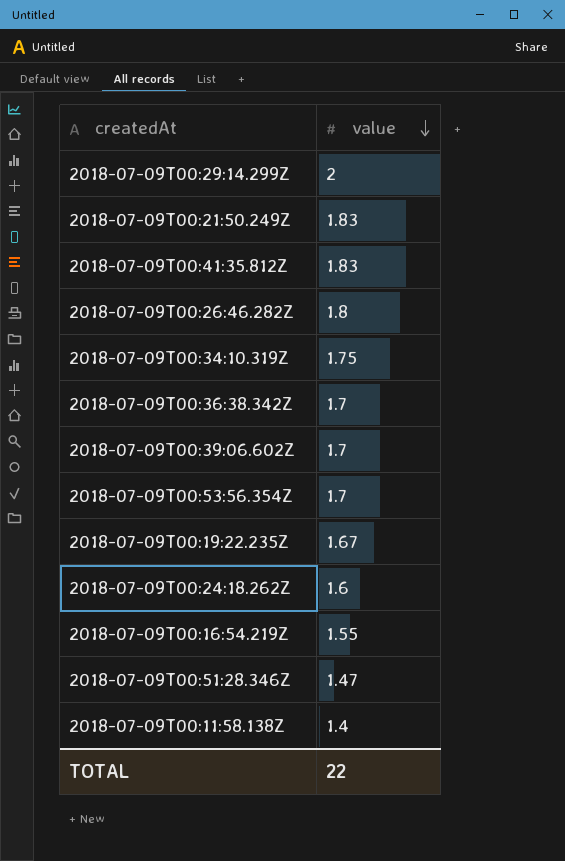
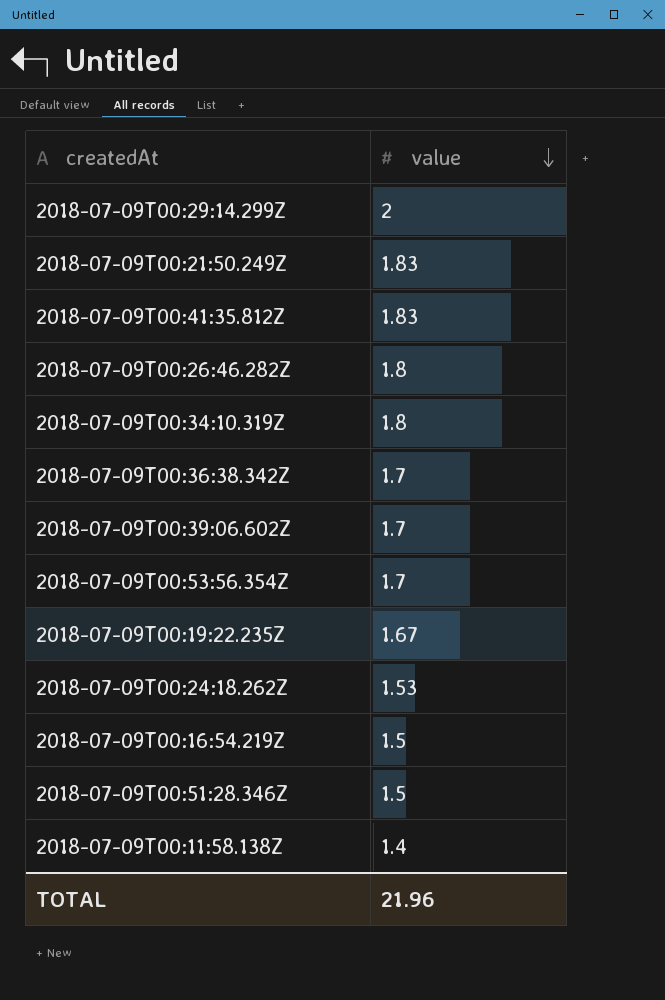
2018-07-09T00:34:10.319Z | value: 1.75 -> 1.8
2018-07-09T00:24:18.262Z | value: 1.6 -> 1.53
2018-07-09T00:16:54.219Z | value: 1.55 -> 1.5
2018-07-09T00:51:28.346Z | value: 1.47 -> 1.5
TOTAL | value: 22 -> 21.96

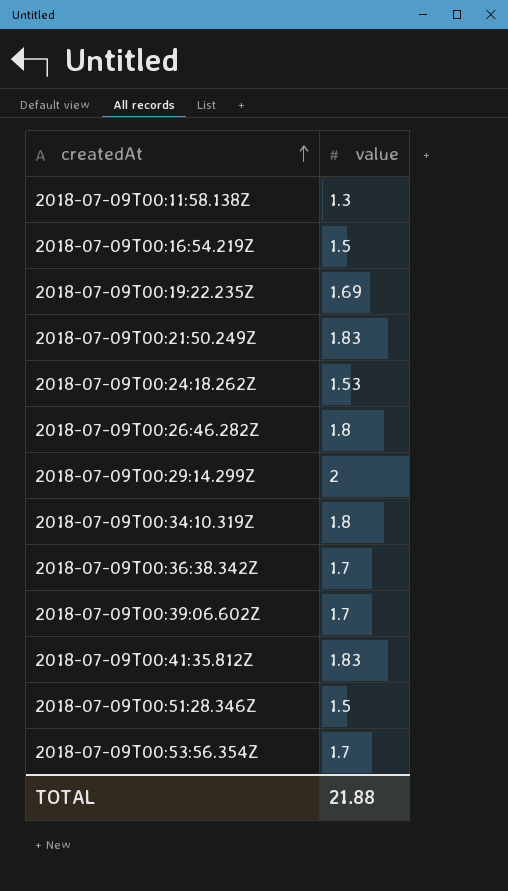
row order: value descending -> createdAt ascending
2018-07-09T00:11:58.138Z | value: 1.4 -> 1.3
2018-07-09T00:19:22.235Z | value: 1.67 -> 1.69
TOTAL | value: 21.96 -> 21.88

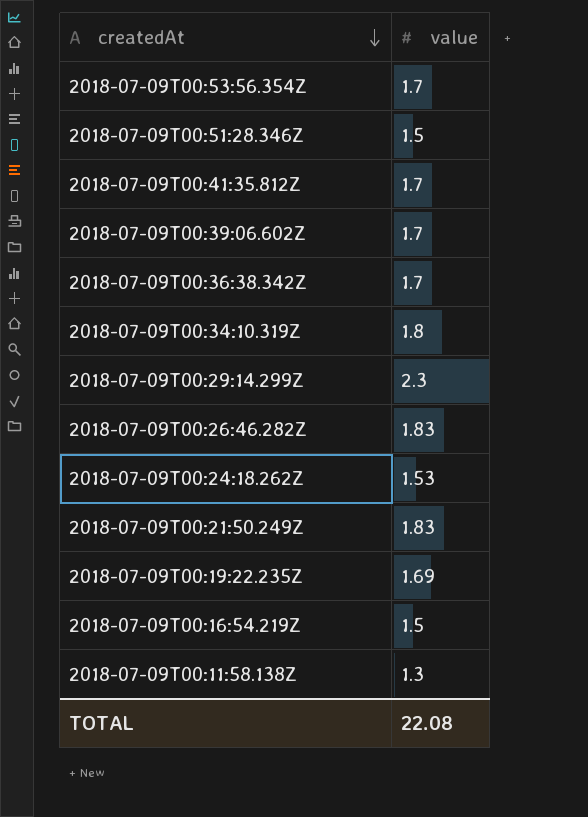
row order: createdAt ascending -> createdAt descending
2018-07-09T00:41:35.812Z | value: 1.83 -> 1.7
2018-07-09T00:29:14.299Z | value: 2 -> 2.3
2018-07-09T00:26:46.282Z | value: 1.8 -> 1.83
TOTAL | value: 21.88 -> 22.08

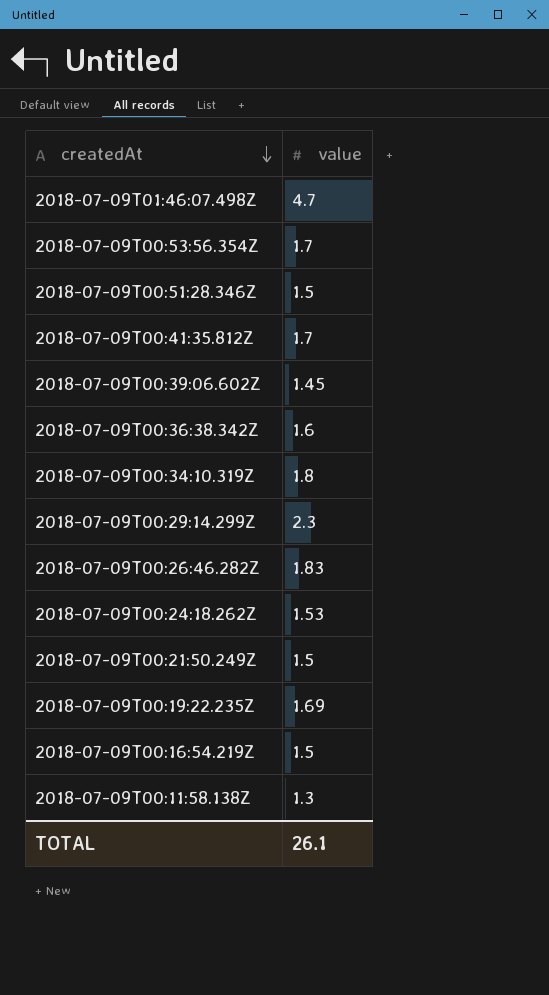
row 2018-07-09T01:46:07.498Z: none -> 4.7
2018-07-09T00:39:06.602Z | value: 1.7 -> 1.45
2018-07-09T00:36:38.342Z | value: 1.7 -> 1.6
2018-07-09T00:21:50.249Z | value: 1.83 -> 1.5
TOTAL | value: 22.08 -> 26.1

